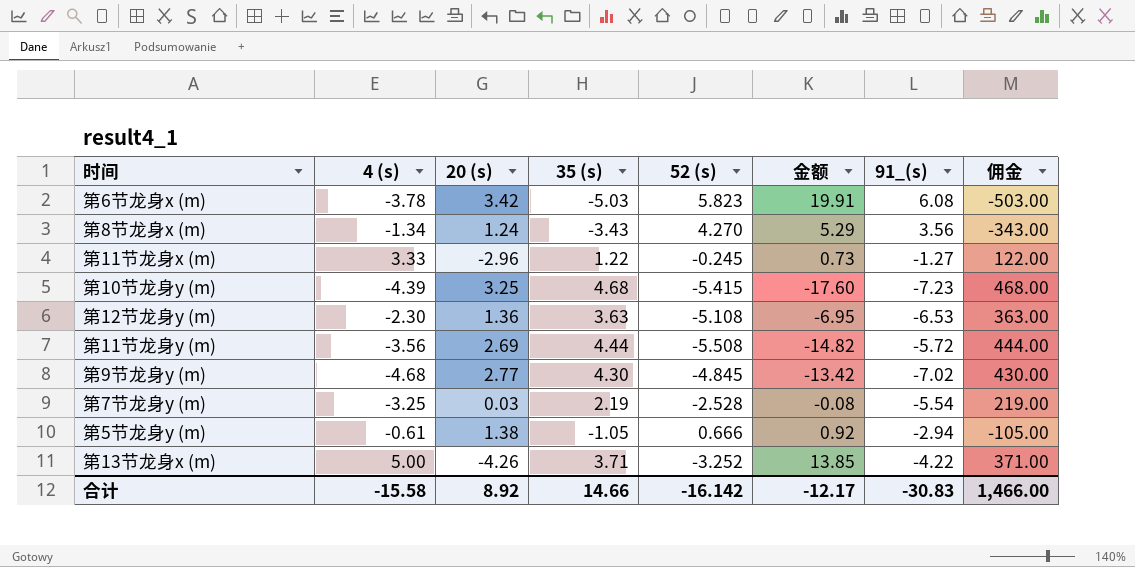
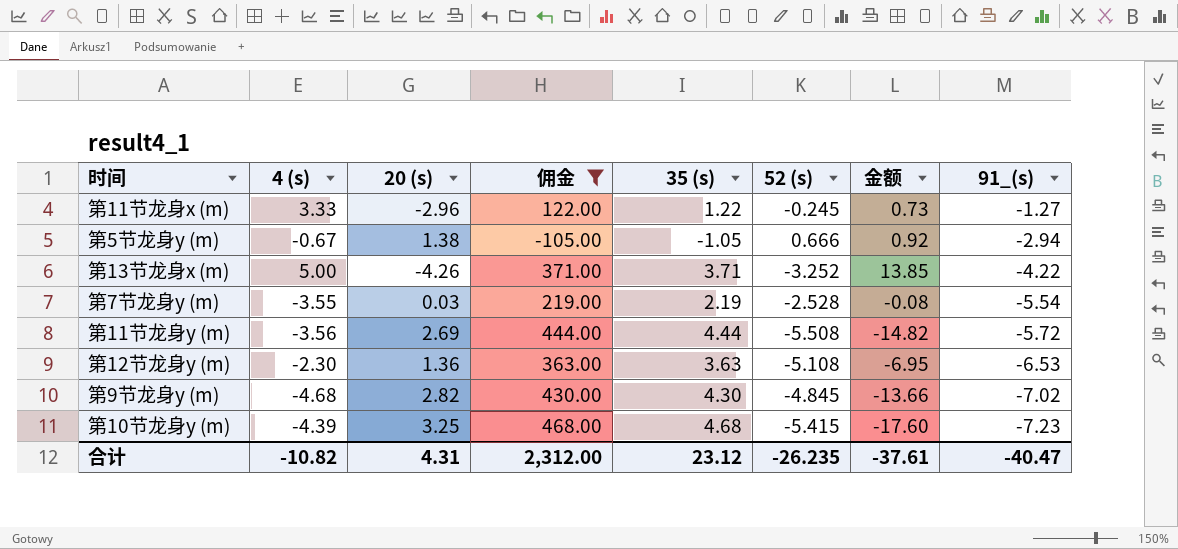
filter: none -> 佣金 >= -105.00
row order: none -> 91_(s) descending
column 佣金 | position: 8 -> 4
第5节龙身y (m) | 4 (s): -0.61 -> -0.67
第7节龙身y (m) | 4 (s): -3.25 -> -3.55
第9节龙身y (m) | 20 (s): 2.77 -> 2.82
第9节龙身y (m) | 金额: -13.42 -> -13.66
合计 | 4 (s): -15.58 -> -10.82
合计 | 20 (s): 8.92 -> 4.31
合计 | 佣金: 1,466.00 -> 2,312.00
合计 | 35 (s): 14.66 -> 23.12
合计 | 52 (s): -16.142 -> -26.235
合计 | 金额: -12.17 -> -37.61
合计 | 91_(s): -30.83 -> -40.47

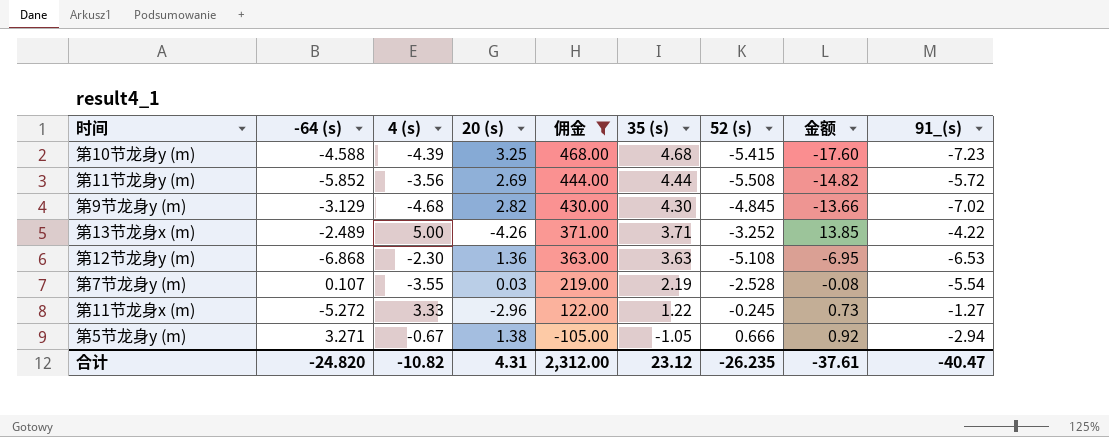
row order: 91_(s) descending -> 佣金 descending
column -64 (s) | position: none -> 2

